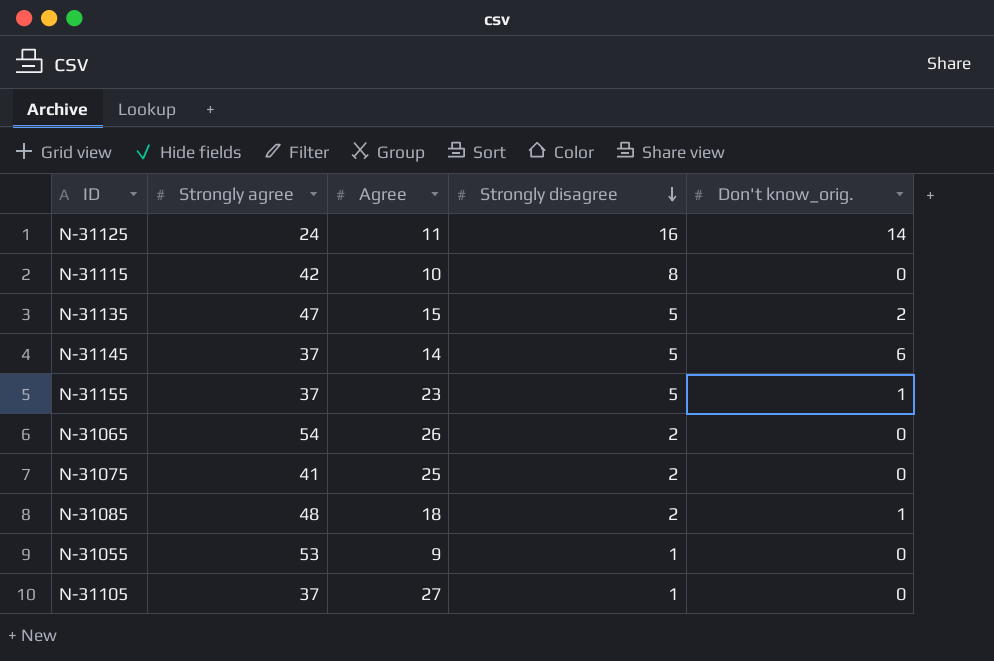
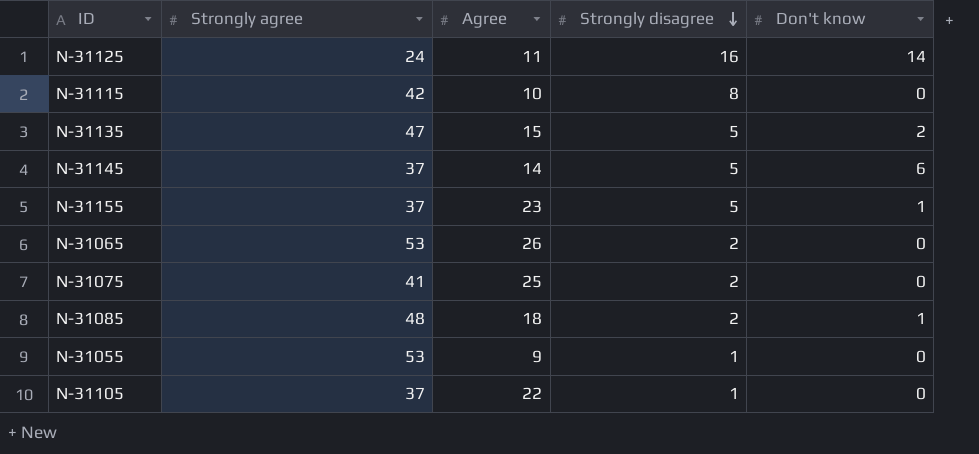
column name: Don't know_orig. -> Don't know
N-31065 | Strongly agree: 54 -> 53
N-31105 | Agree: 27 -> 22

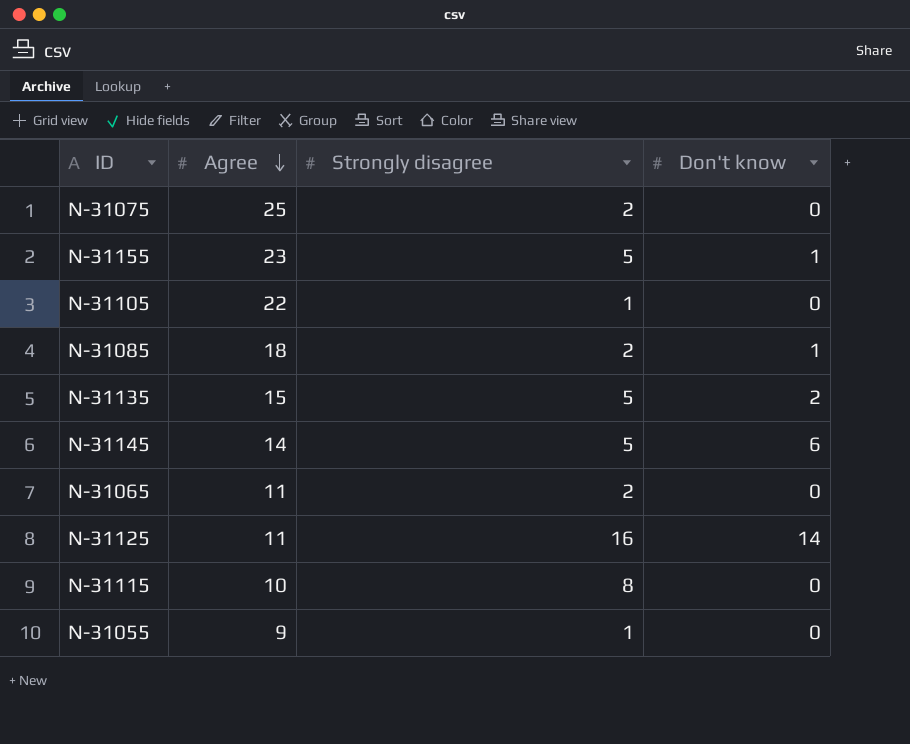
row order: Strongly disagree descending -> Agree descending
column Strongly agree | position: 2 -> none
N-31065 | Agree: 26 -> 11

